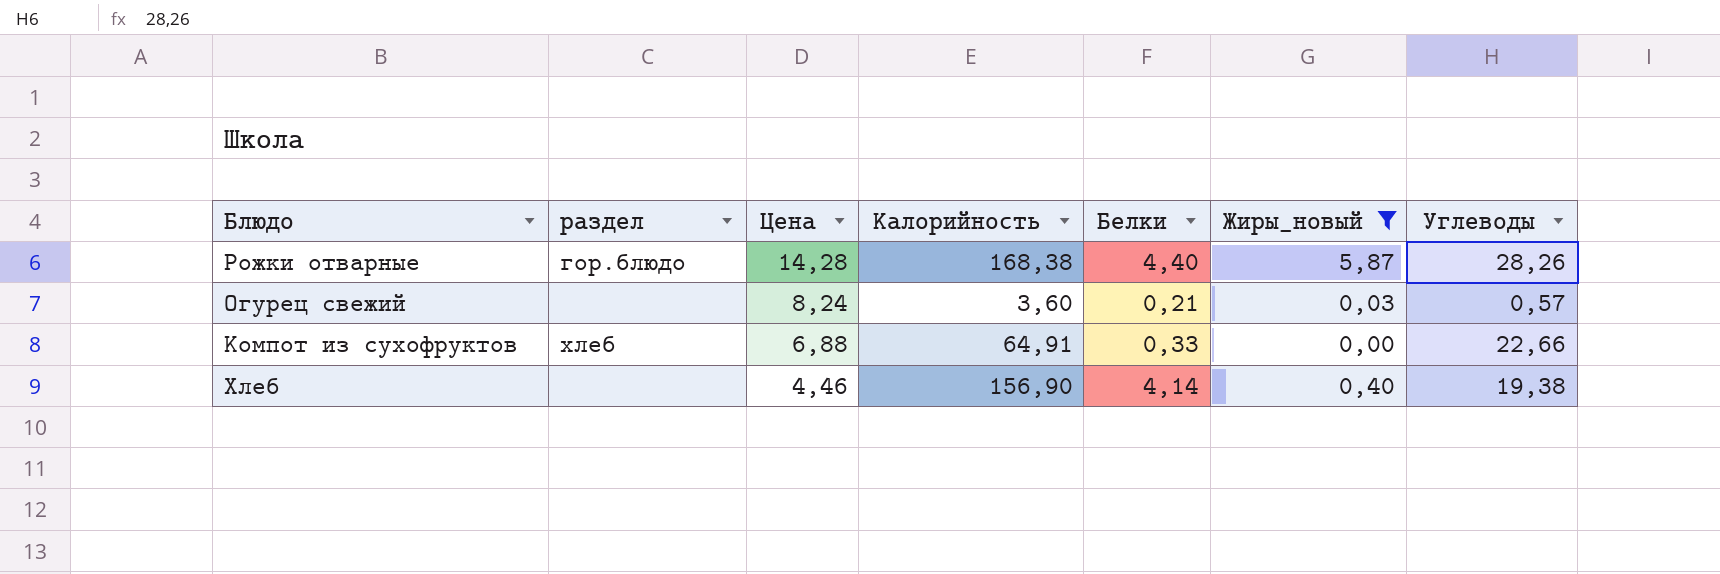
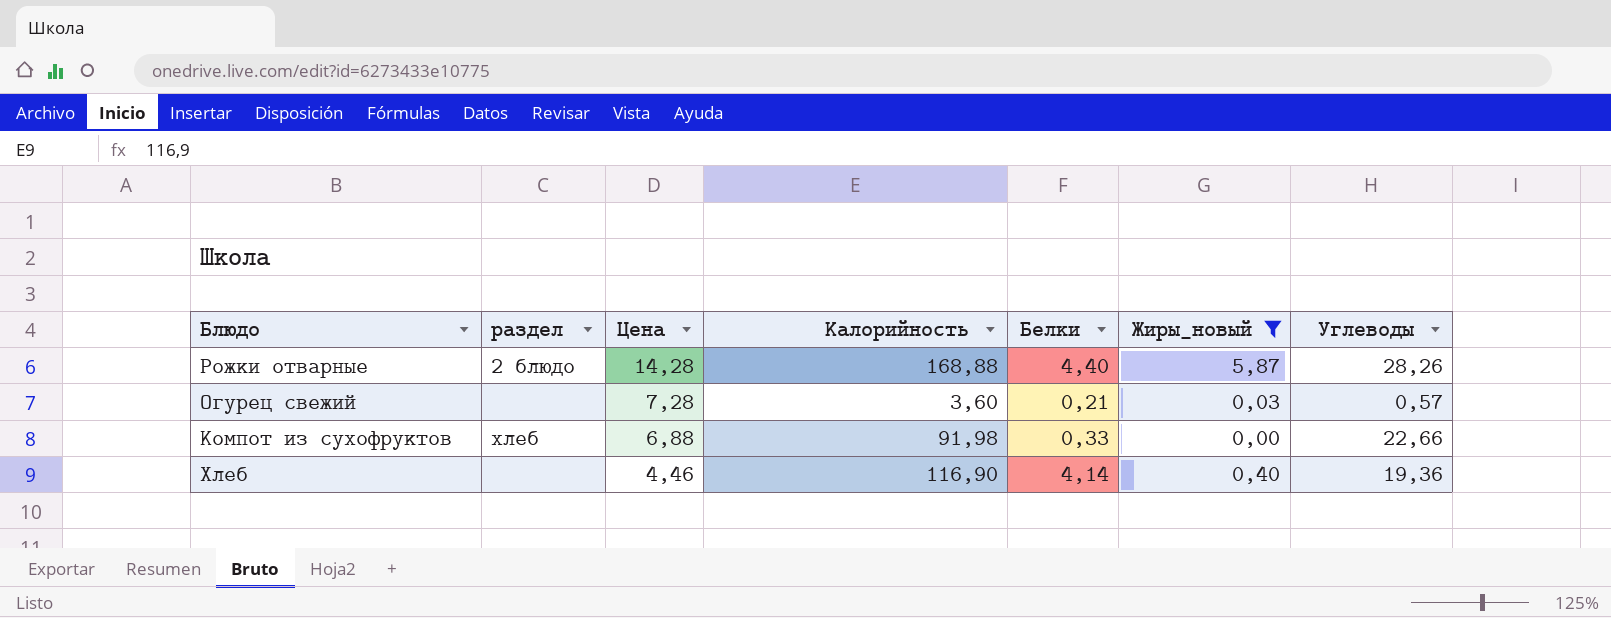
Рожки отварные | раздел: гор.блюдо -> 2 блюдо
Рожки отварные | Калорийность: 168,38 -> 168,88
Огурец свежий | Цена: 8,24 -> 7,28
Компот из сухофруктов | Калорийность: 64,91 -> 91,98
Хлеб | Калорийность: 156,90 -> 116,90
Хлеб | Углеводы: 19,38 -> 19,36

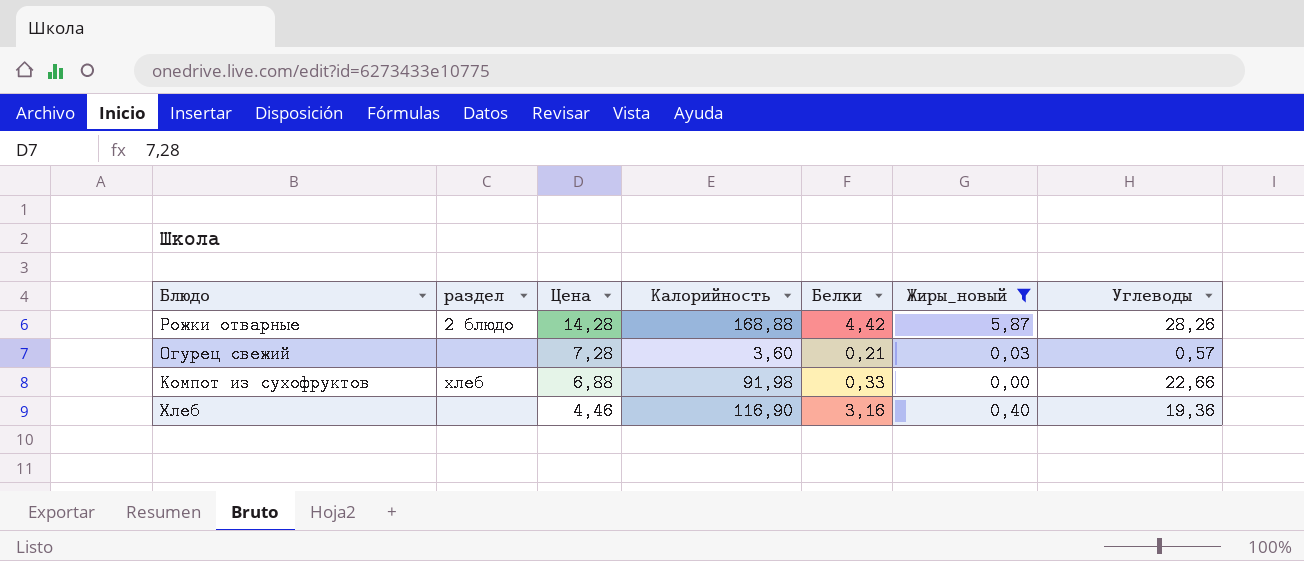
Рожки отварные | Белки: 4,40 -> 4,42
Хлеб | Белки: 4,14 -> 3,16

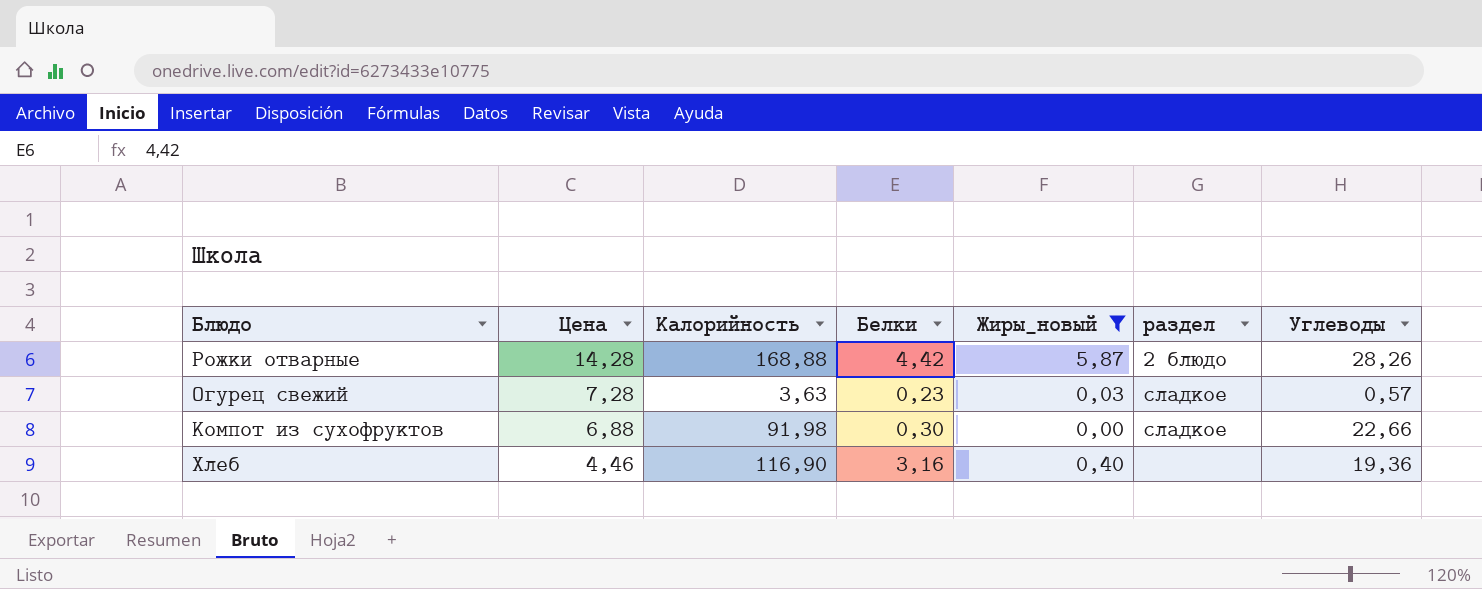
column раздел | position: 2 -> 6
Огурец свежий | Калорийность: 3,60 -> 3,63
Огурец свежий | Белки: 0,21 -> 0,23
Огурец свежий | раздел: none -> сладкое
Компот из сухофруктов | Белки: 0,33 -> 0,30
Компот из сухофруктов | раздел: хлеб -> сладкое

